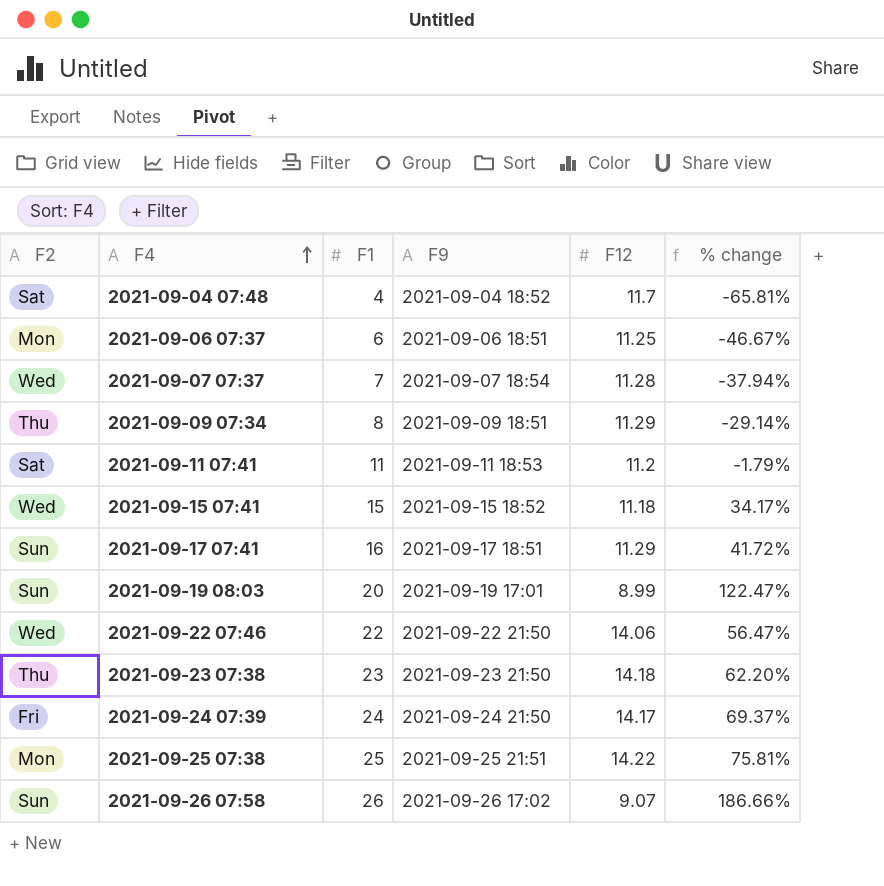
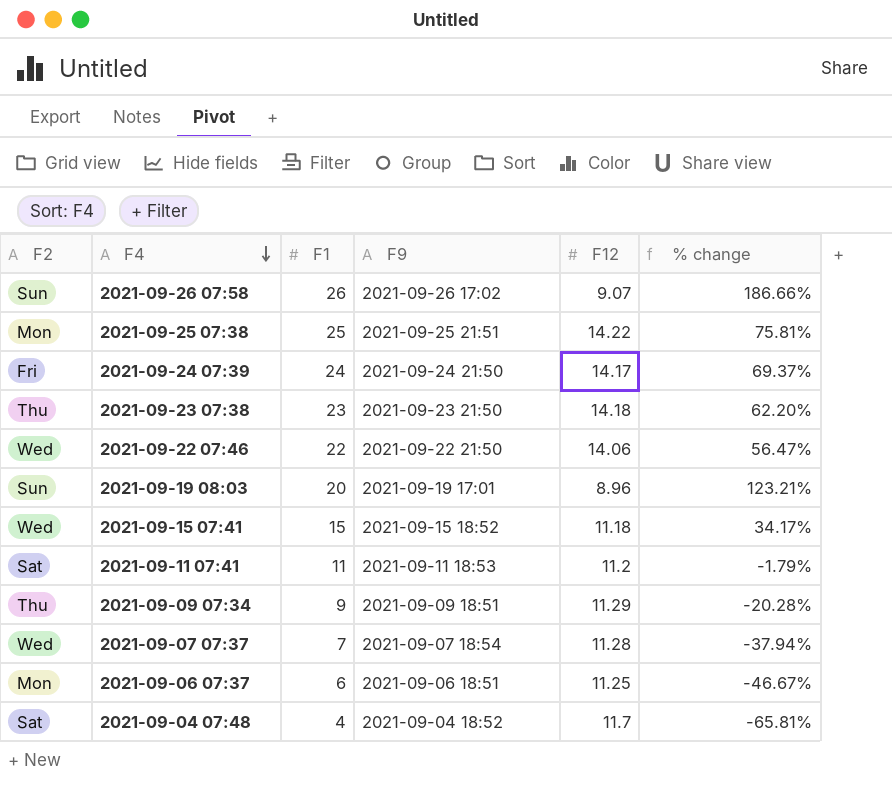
row order: F4 ascending -> F4 descending
row 2021-09-17 07:41: Sun | 16 | 2021-09-17 18:51 | 11.29 | 41.72% -> none
2021-09-19 08:03 | F12: 8.99 -> 8.96
2021-09-19 08:03 | % change: 122.47% -> 123.21%
2021-09-09 07:34 | F1: 8 -> 9
2021-09-09 07:34 | % change: -29.14% -> -20.28%

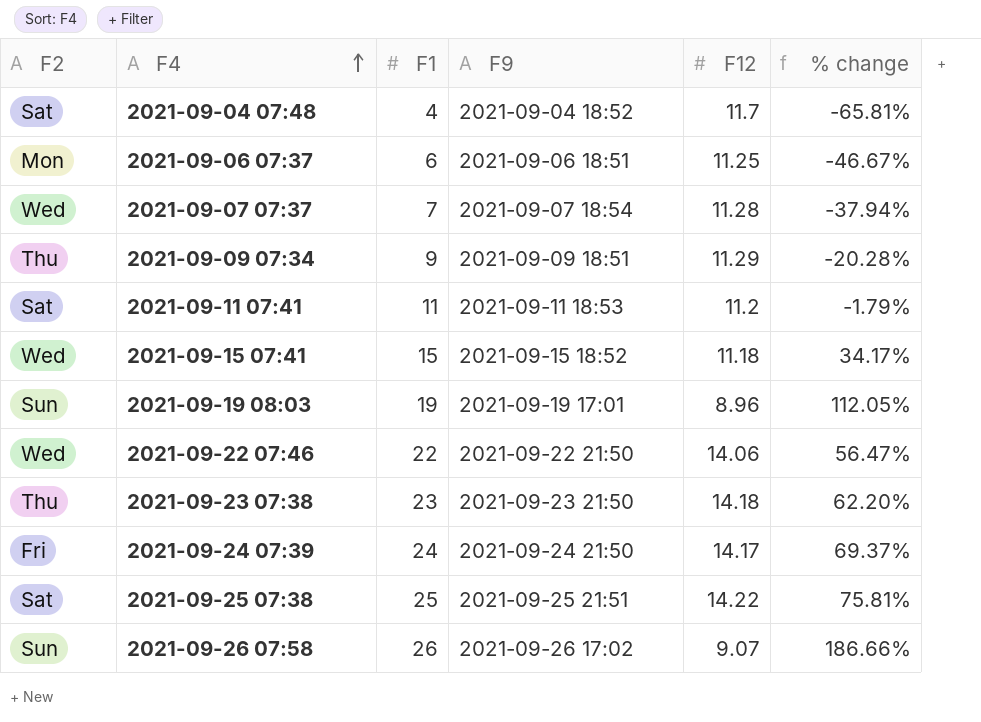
row order: F4 descending -> F4 ascending
2021-09-19 08:03 | F1: 20 -> 19
2021-09-19 08:03 | % change: 123.21% -> 112.05%
2021-09-25 07:38 | F2: Mon -> Sat

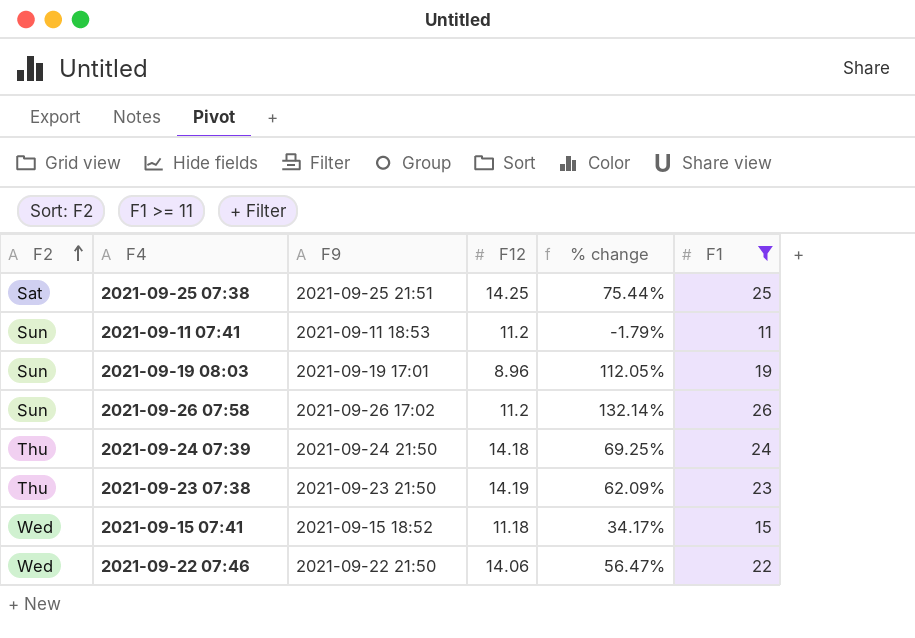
filter: none -> F1 >= 11
row order: F4 ascending -> F2 ascending
column F1 | position: 3 -> 6
2021-09-25 07:38 | F12: 14.22 -> 14.25
2021-09-25 07:38 | % change: 75.81% -> 75.44%
2021-09-11 07:41 | F2: Sat -> Sun
2021-09-26 07:58 | F12: 9.07 -> 11.2
2021-09-26 07:58 | % change: 186.66% -> 132.14%
2021-09-24 07:39 | F2: Fri -> Thu
2021-09-24 07:39 | F12: 14.17 -> 14.18
2021-09-24 07:39 | % change: 69.37% -> 69.25%
2021-09-23 07:38 | F12: 14.18 -> 14.19
2021-09-23 07:38 | % change: 62.20% -> 62.09%

